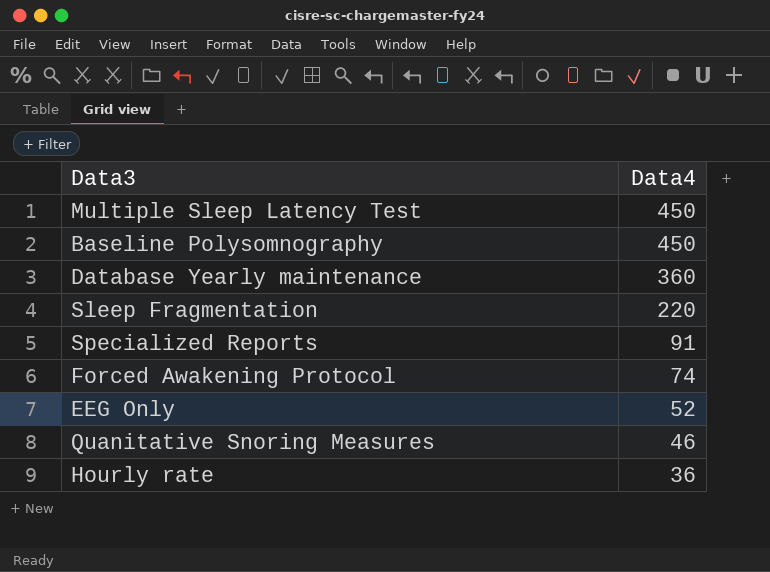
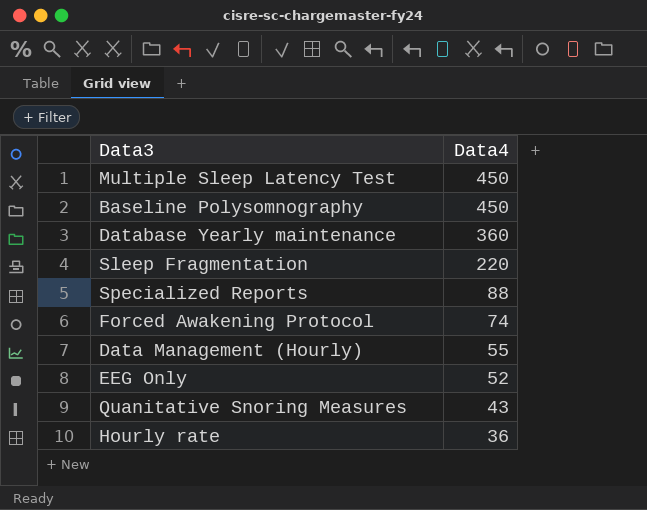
Specialized Reports | Data4: 91 -> 88
row Data Management (Hourly): none -> 55
Quanitative Snoring Measures | Data4: 46 -> 43

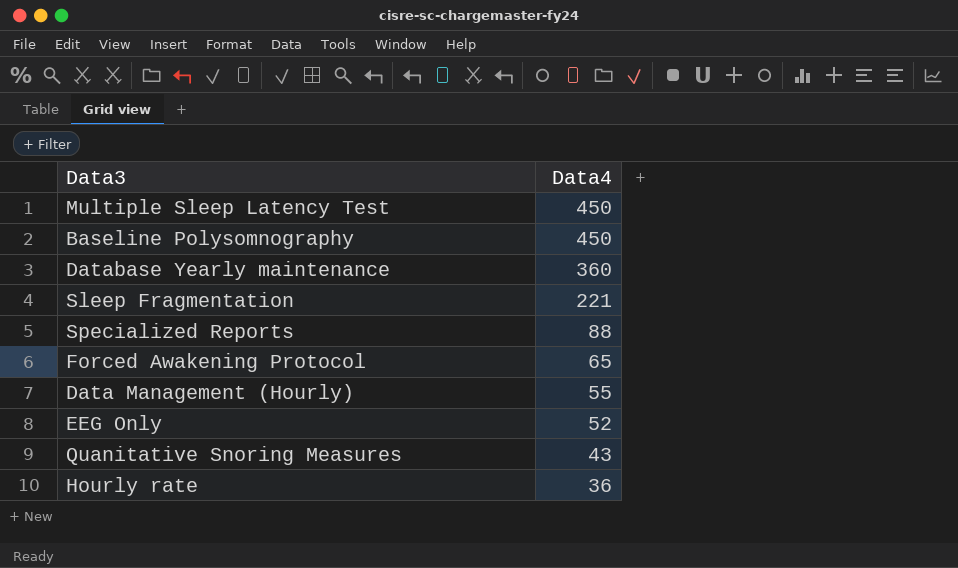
Sleep Fragmentation | Data4: 220 -> 221
Forced Awakening Protocol | Data4: 74 -> 65

